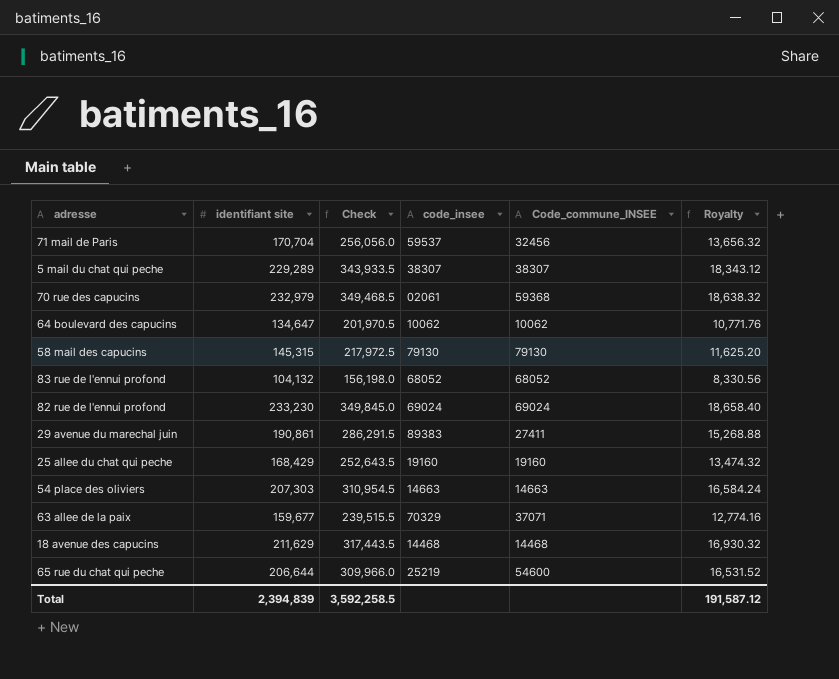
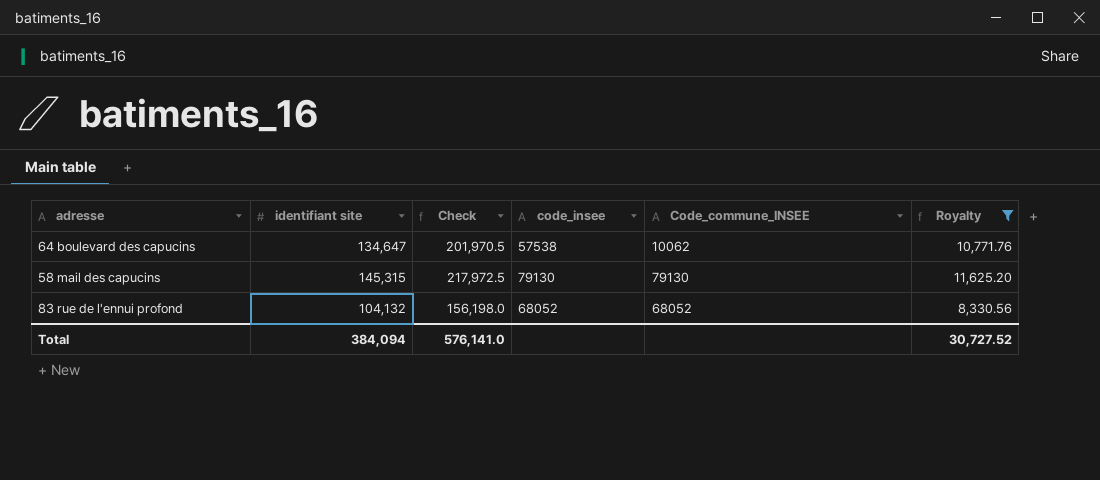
filter: none -> Royalty <= 11,625.20
64 boulevard des capucins | code_insee: 10062 -> 57538
Total | identifiant site: 2,394,839 -> 384,094
Total | Check: 3,592,258.5 -> 576,141.0
Total | Royalty: 191,587.12 -> 30,727.52

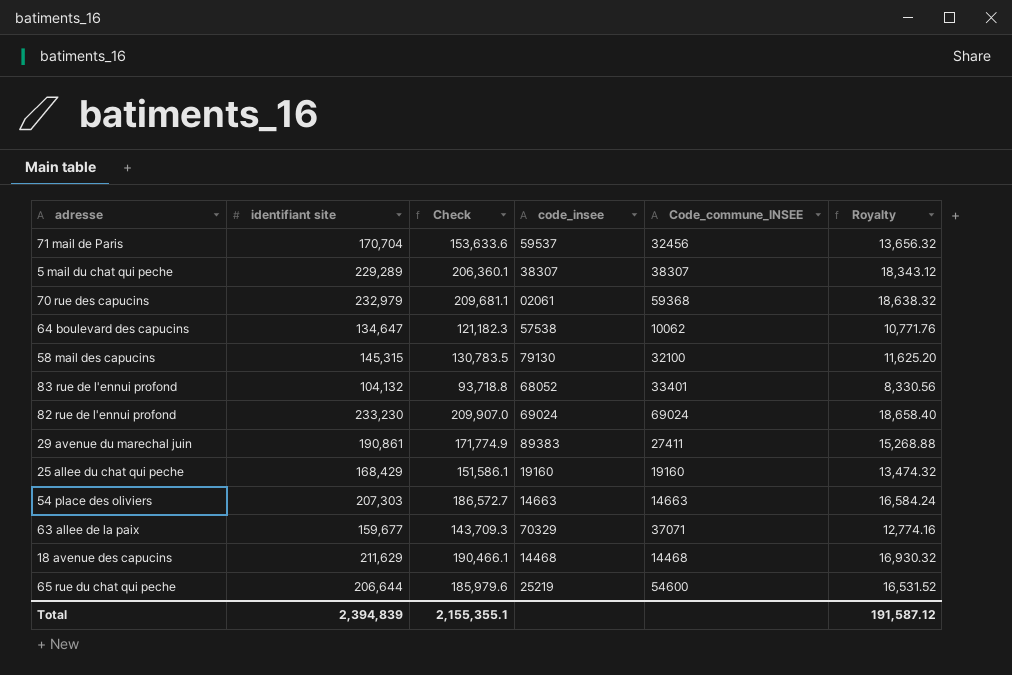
filter: Royalty <= 11,625.20 -> none
column Check | formula: [identifiant site] * 1.5 -> [identifiant site] * 0.9
58 mail des capucins | Code_commune_INSEE: 79130 -> 32100
83 rue de l'ennui profond | Code_commune_INSEE: 68052 -> 33401
Total | identifiant site: 384,094 -> 2,394,839
Total | Check: 576,141.0 -> 2,155,355.1
Total | Royalty: 30,727.52 -> 191,587.12

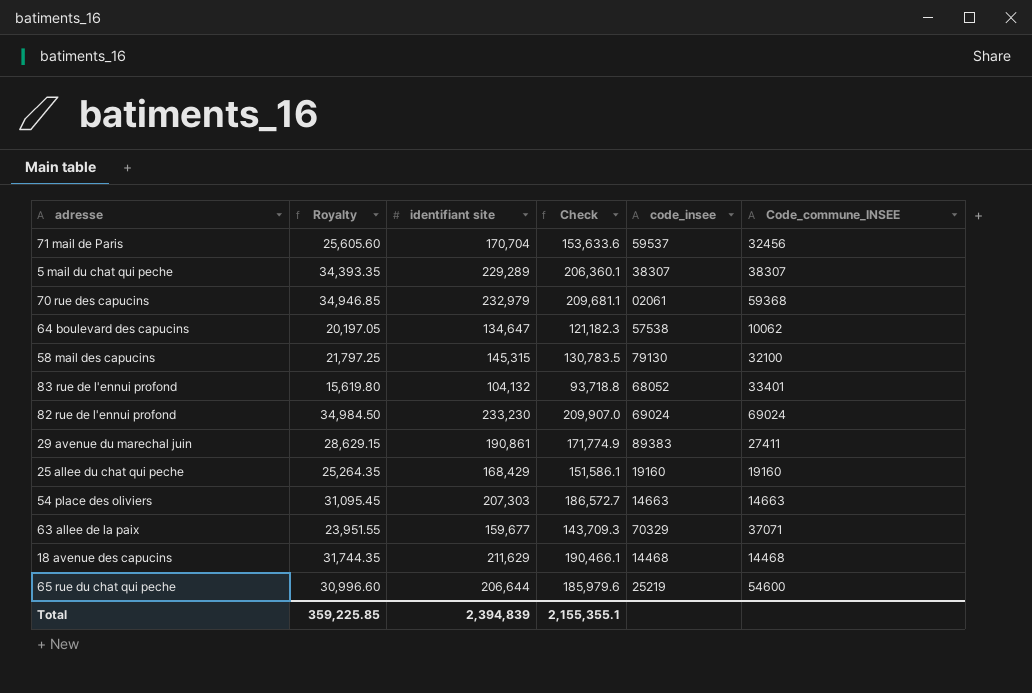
column Royalty | formula: [identifiant site] * 0.08 -> [identifiant site] * 0.15
column Royalty | position: 6 -> 2
Total | Royalty: 191,587.12 -> 359,225.85

